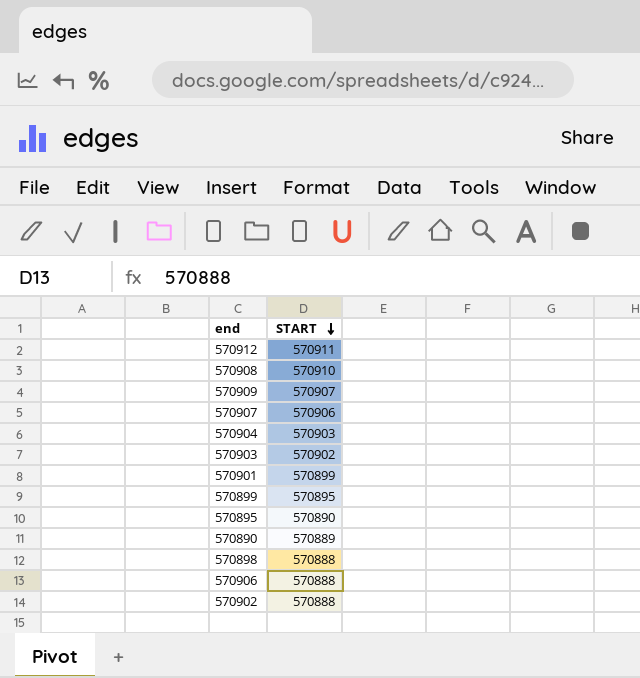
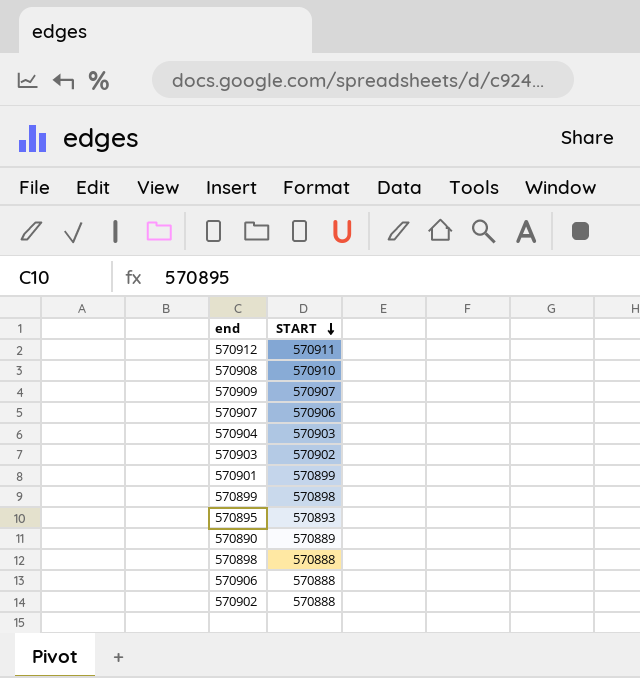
570899 | START: 570895 -> 570898
570895 | START: 570890 -> 570893

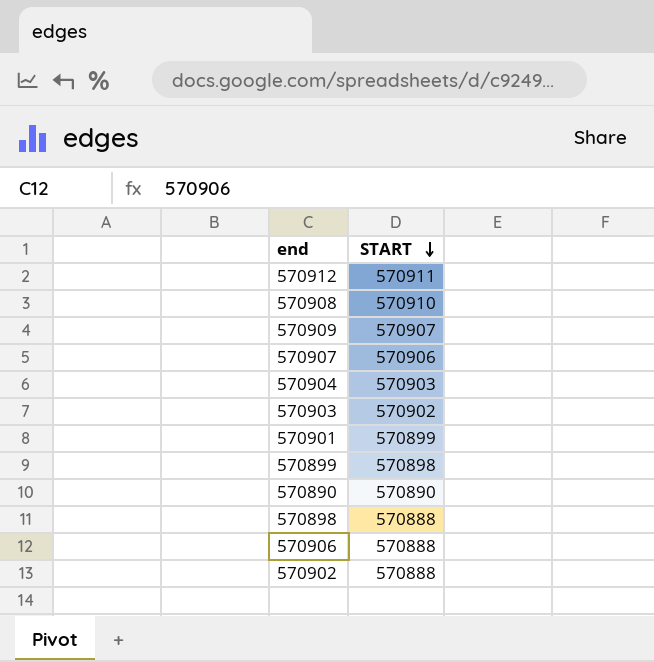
row 570895: 570893 -> none
570890 | START: 570889 -> 570890

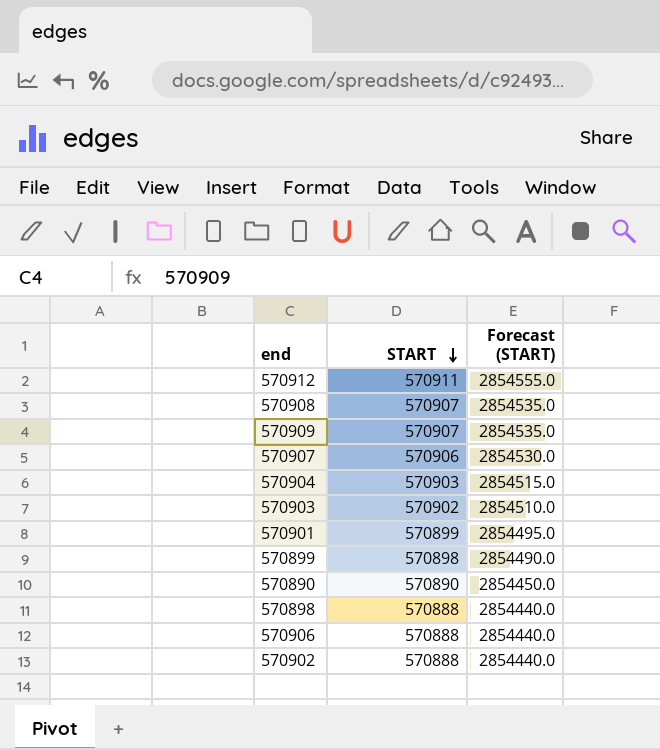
column Forecast (START) | formula: none -> [START] * 5
570908 | START: 570910 -> 570907

